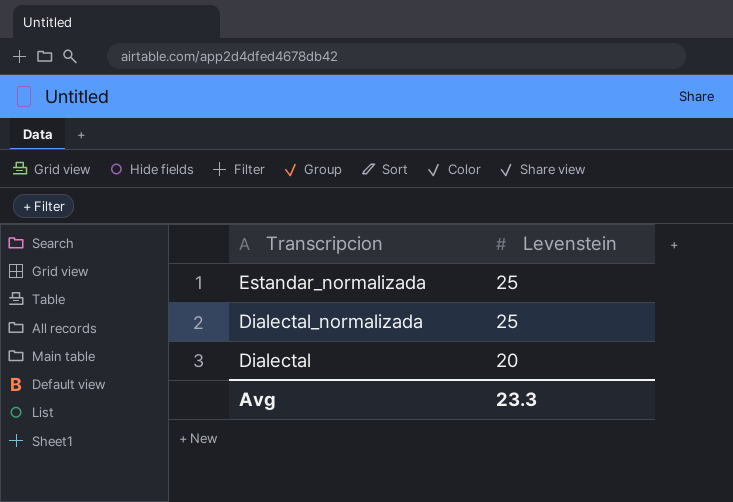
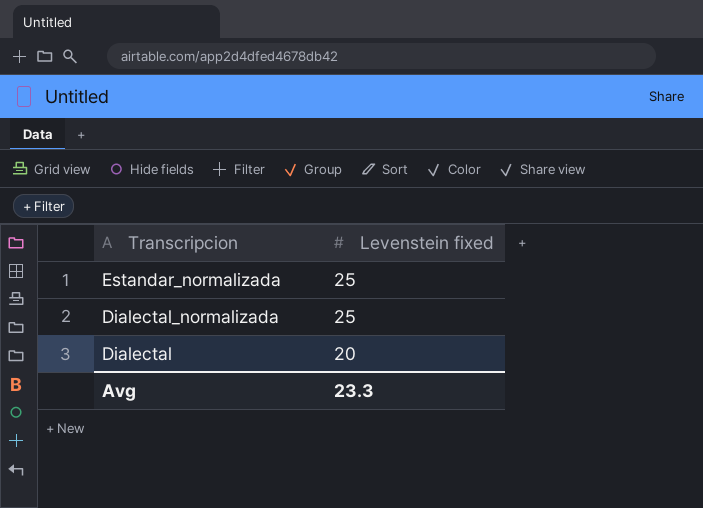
column name: Levenstein -> Levenstein fixed

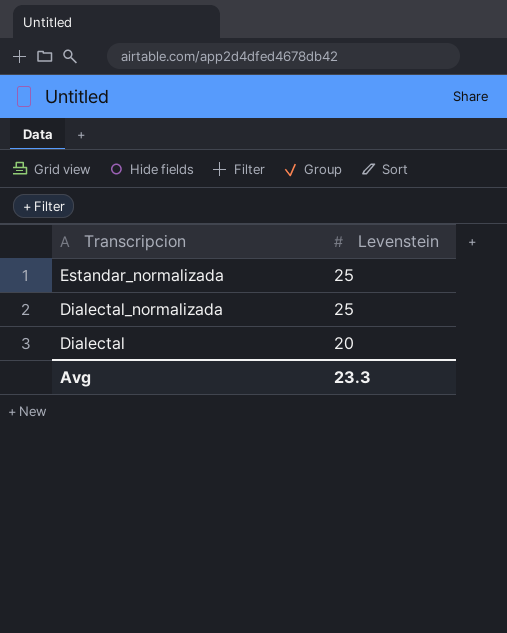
column name: Levenstein fixed -> Levenstein

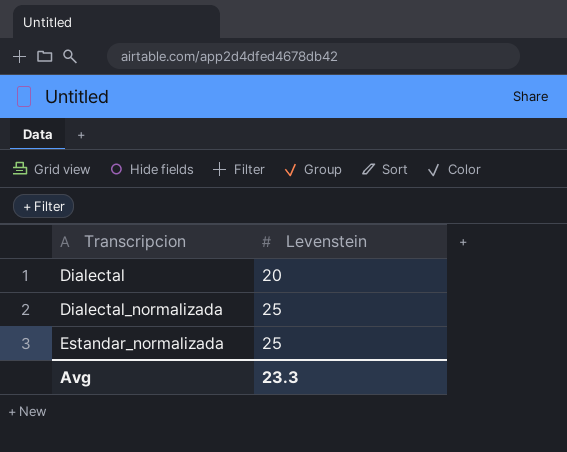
row order: Transcripcion descending -> Transcripcion ascending

